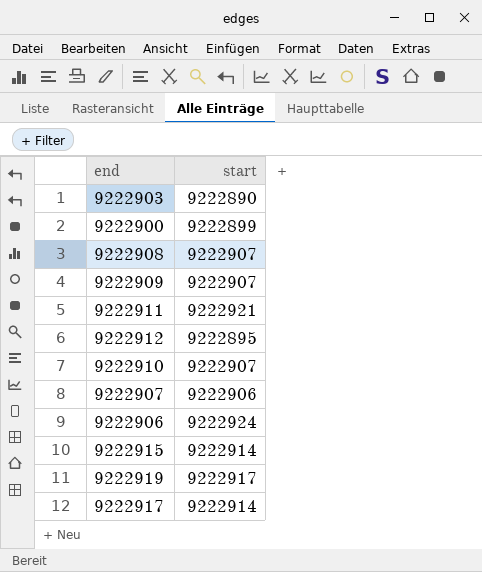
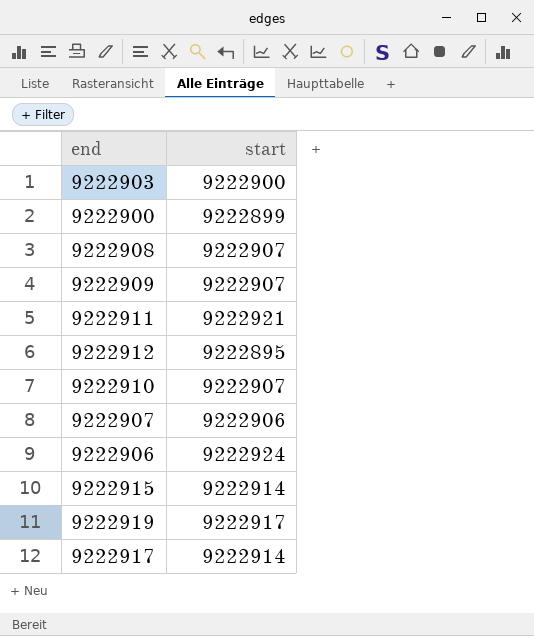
9222903 | start: 9222890 -> 9222900

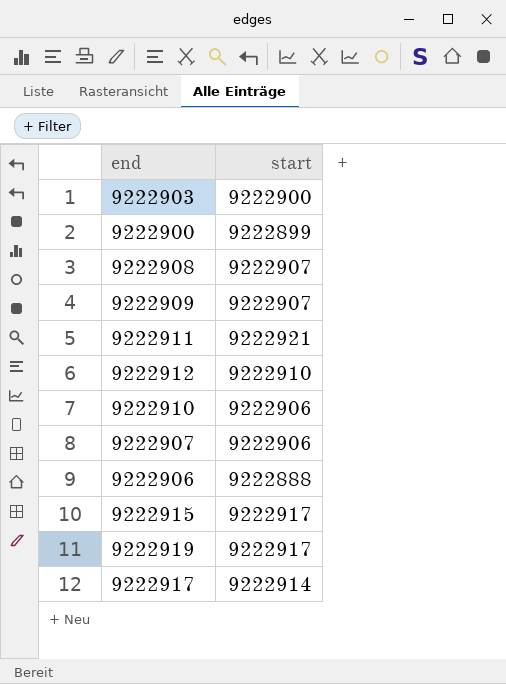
9222912 | start: 9222895 -> 9222910
9222910 | start: 9222907 -> 9222906
9222906 | start: 9222924 -> 9222888
9222915 | start: 9222914 -> 9222917

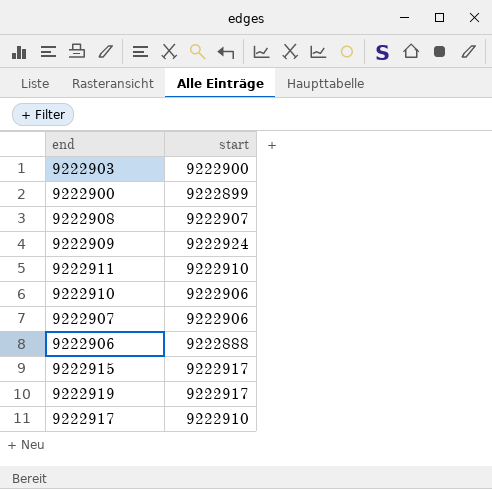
row 9222912: 9222910 -> none
9222909 | start: 9222907 -> 9222924
9222911 | start: 9222921 -> 9222910
9222917 | start: 9222914 -> 9222910

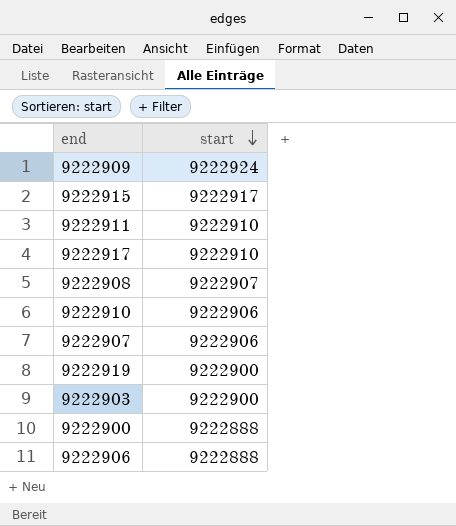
row order: none -> start descending
9222919 | start: 9222917 -> 9222900
9222900 | start: 9222899 -> 9222888

